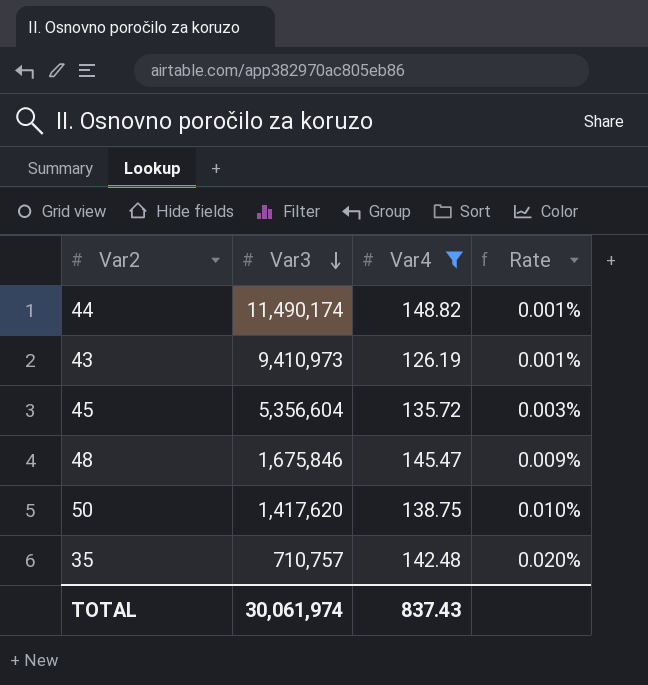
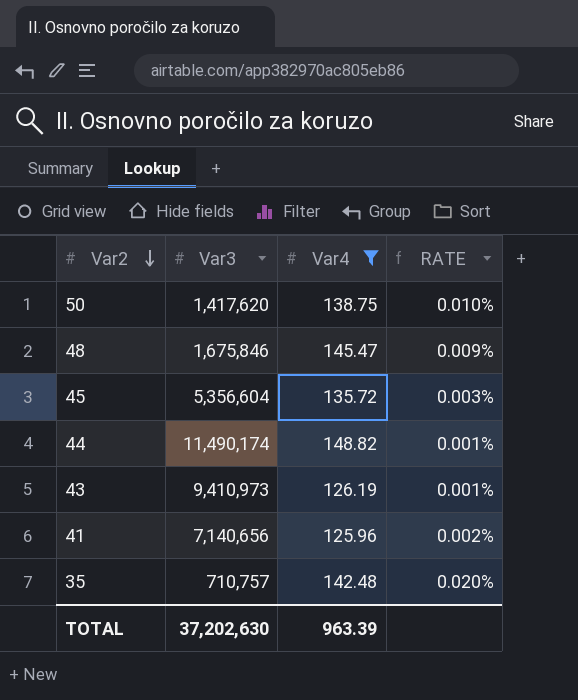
row order: Var3 descending -> Var2 descending
column name: Rate -> RATE
row 41: none -> 7,140,656 | 125.96 | 0.002%
TOTAL | Var3: 30,061,974 -> 37,202,630
TOTAL | Var4: 837.43 -> 963.39

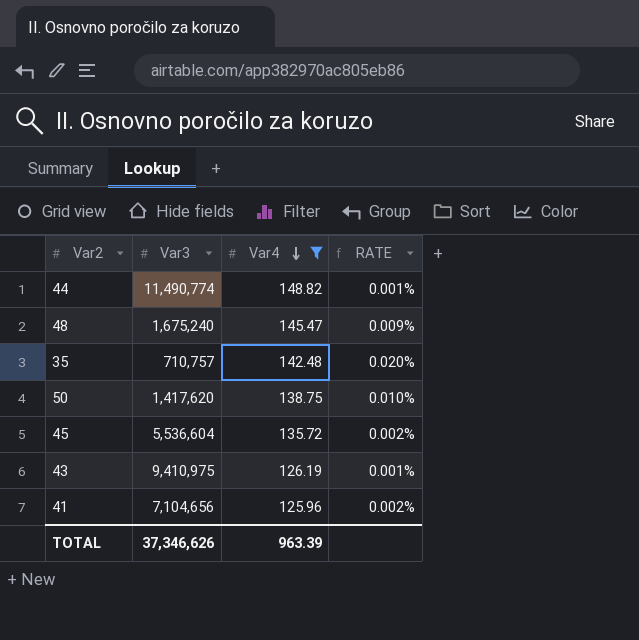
row order: Var2 descending -> Var4 descending
44 | Var3: 11,490,174 -> 11,490,774
48 | Var3: 1,675,846 -> 1,675,240
45 | Var3: 5,356,604 -> 5,536,604
45 | RATE: 0.003% -> 0.002%
43 | Var3: 9,410,973 -> 9,410,975
41 | Var3: 7,140,656 -> 7,104,656
TOTAL | Var3: 37,202,630 -> 37,346,626

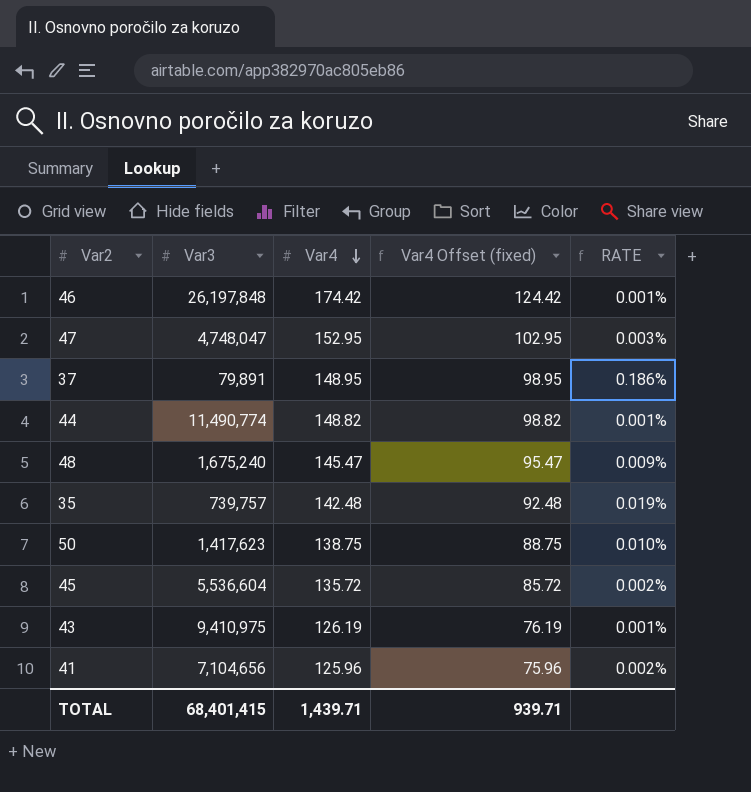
filter: Var4 <= 148.82 -> none
column Var4 Offset (fixed) | formula: none -> [Var4] - 50
35 | Var3: 710,757 -> 739,757
35 | RATE: 0.020% -> 0.019%
50 | Var3: 1,417,620 -> 1,417,623
TOTAL | Var3: 37,346,626 -> 68,401,415
TOTAL | Var4: 963.39 -> 1,439.71

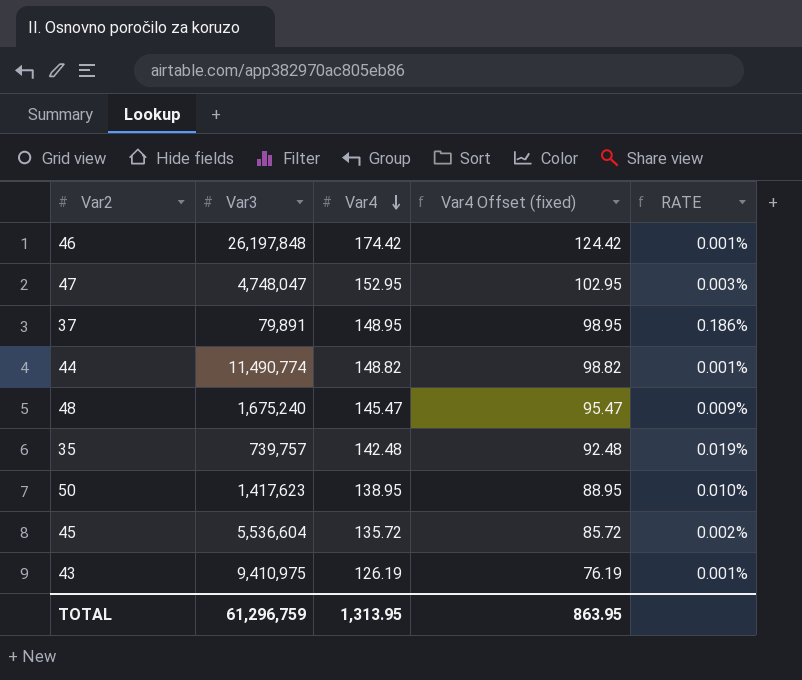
row 41: 7,104,656 | 125.96 | 75.96 | 0.002% -> none
50 | Var4: 138.75 -> 138.95
50 | Var4 Offset (fixed): 88.75 -> 88.95
TOTAL | Var3: 68,401,415 -> 61,296,759
TOTAL | Var4: 1,439.71 -> 1,313.95
TOTAL | Var4 Offset (fixed): 939.71 -> 863.95

